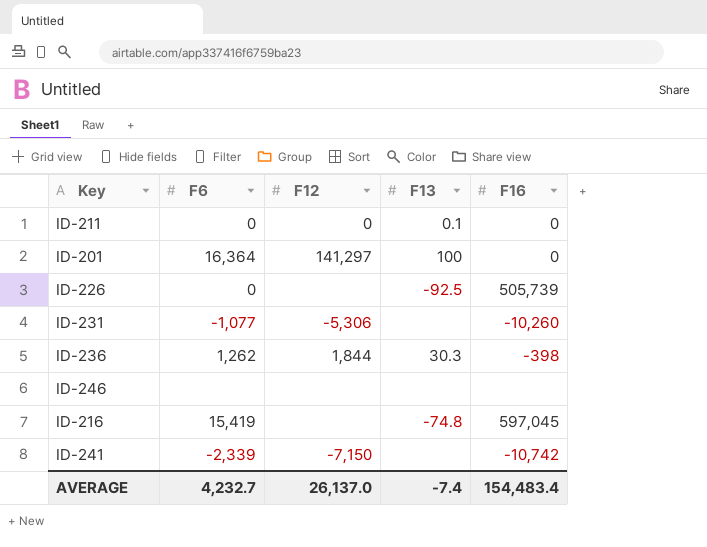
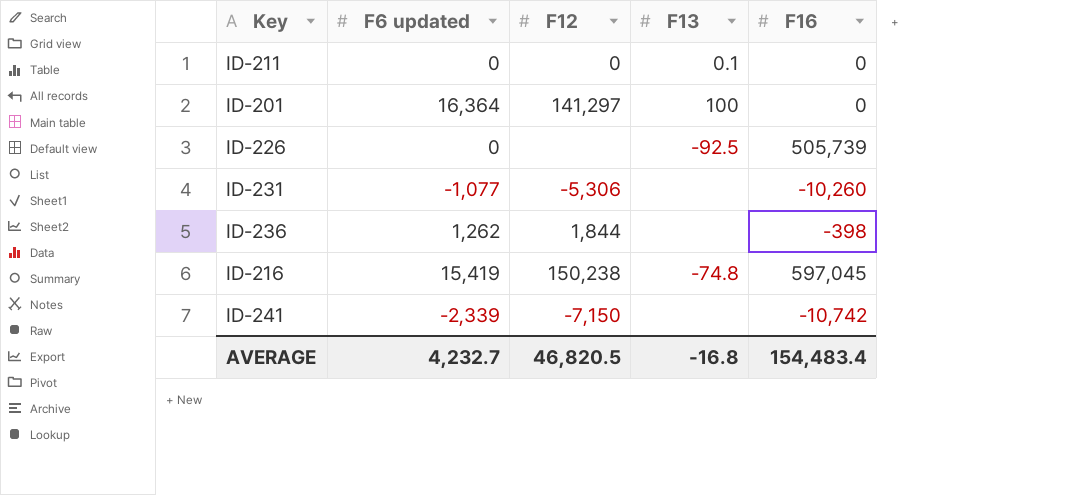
column name: F6 -> F6 updated
row ID-246: none | none | none | none -> none
ID-236 | F13: 30.3 -> none
ID-216 | F12: none -> 150,238
AVERAGE | F12: 26,137.0 -> 46,820.5
AVERAGE | F13: -7.4 -> -16.8

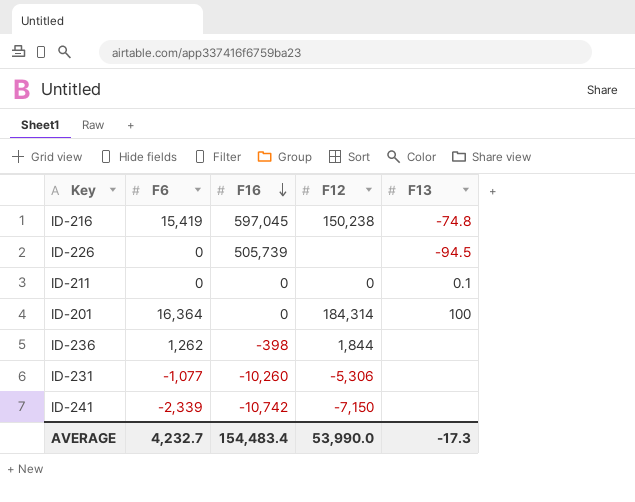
row order: none -> F16 descending
column name: F6 updated -> F6
column F16 | position: 5 -> 3
ID-226 | F13: -92.5 -> -94.5
ID-201 | F12: 141,297 -> 184,314
AVERAGE | F12: 46,820.5 -> 53,990.0
AVERAGE | F13: -16.8 -> -17.3

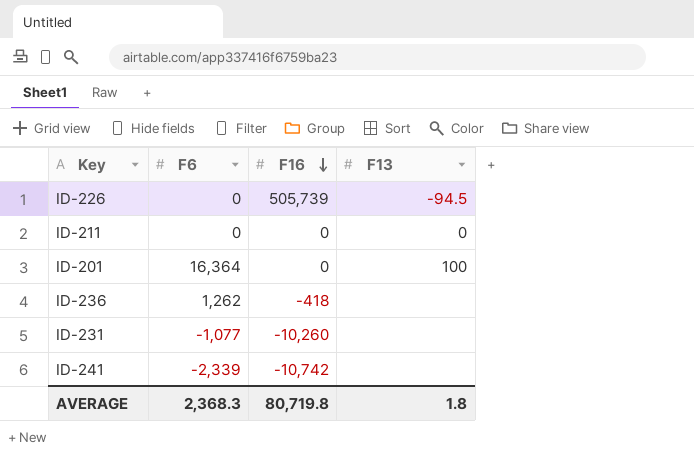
column F12 | position: 4 -> none
row ID-216: 15,419 | 597,045 | 150,238 | -74.8 -> none
ID-211 | F13: 0.1 -> 0
ID-236 | F16: -398 -> -418
AVERAGE | F6: 4,232.7 -> 2,368.3
AVERAGE | F16: 154,483.4 -> 80,719.8
AVERAGE | F13: -17.3 -> 1.8

